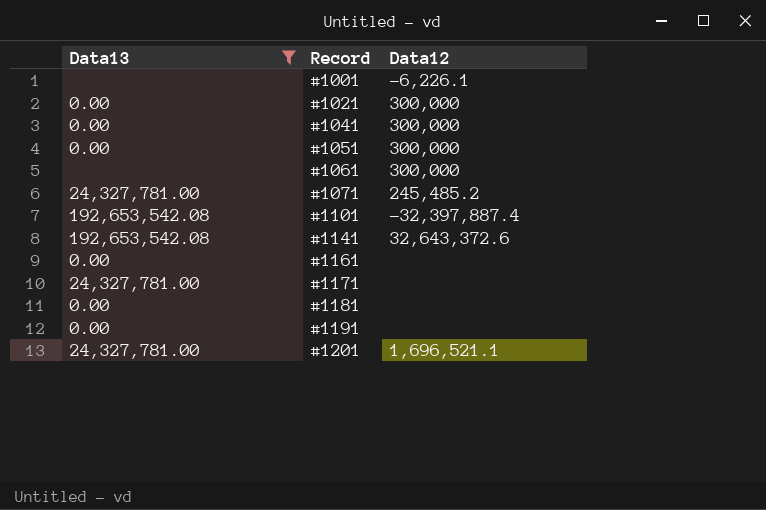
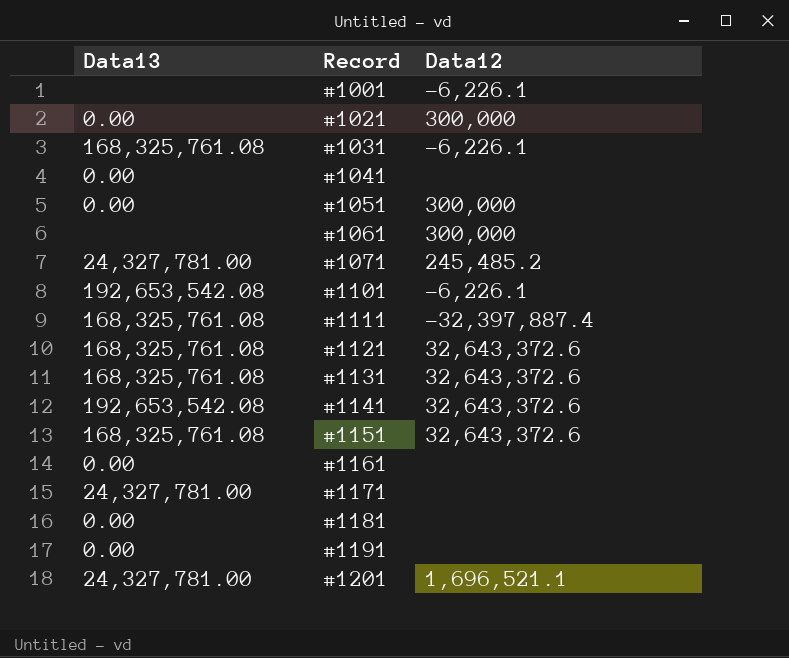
filter: Data13 != 168,325,761.08 -> none
#1041 | Data12: 300,000 -> none
#1101 | Data12: -32,397,887.4 -> -6,226.1

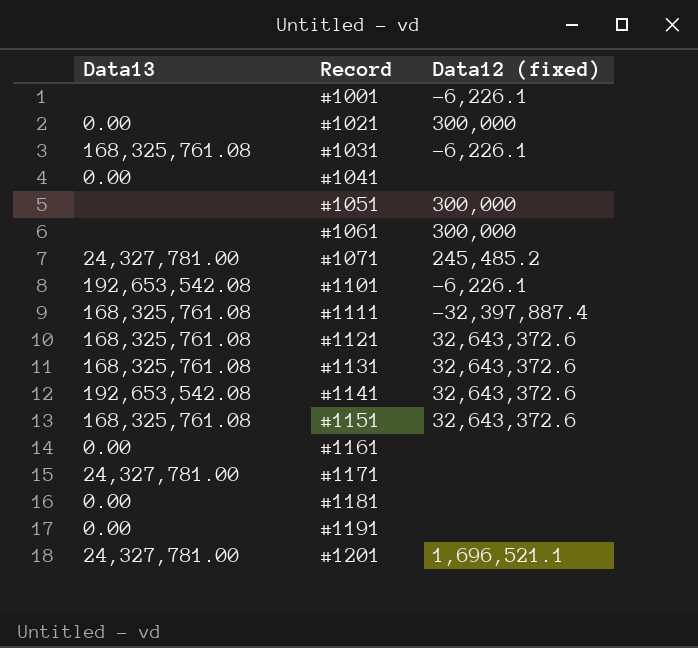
column name: Data12 -> Data12 (fixed)
#1051 | Data13: 0.00 -> none

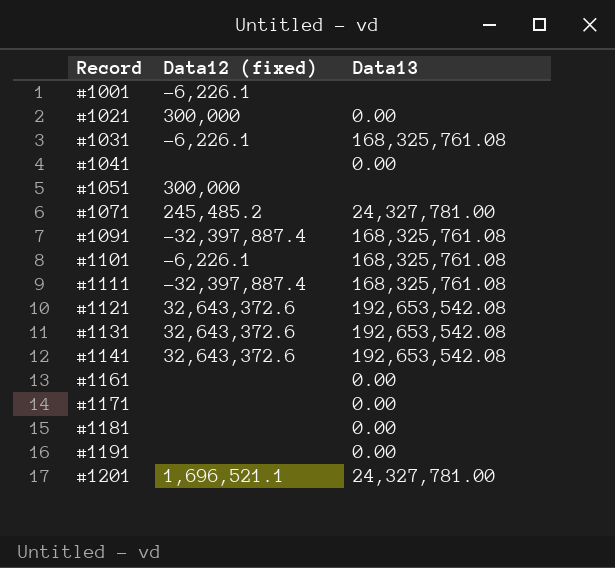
column Data13 | position: 1 -> 3
row #1061: none | 300,000 -> none
row #1151: 168,325,761.08 | 32,643,372.6 -> none
row #1091: none -> -32,397,887.4 | 168,325,761.08
#1101 | Data13: 192,653,542.08 -> 168,325,761.08
#1121 | Data13: 168,325,761.08 -> 192,653,542.08
#1131 | Data13: 168,325,761.08 -> 192,653,542.08
#1171 | Data13: 24,327,781.00 -> 0.00

